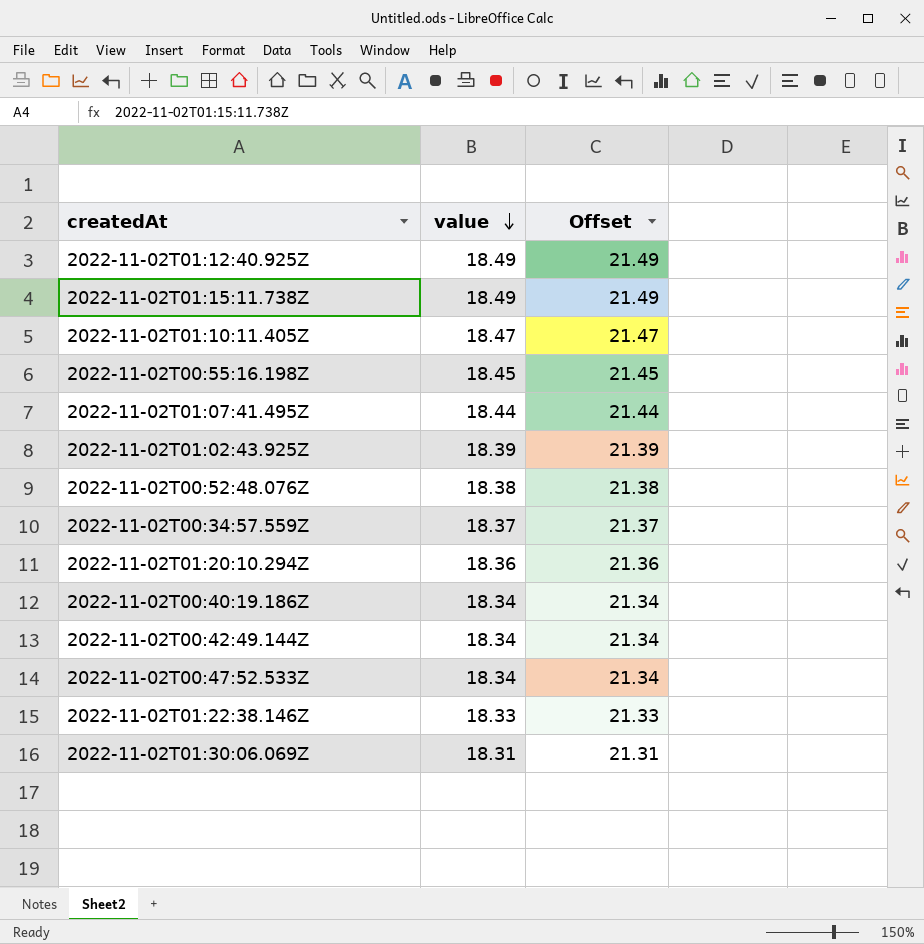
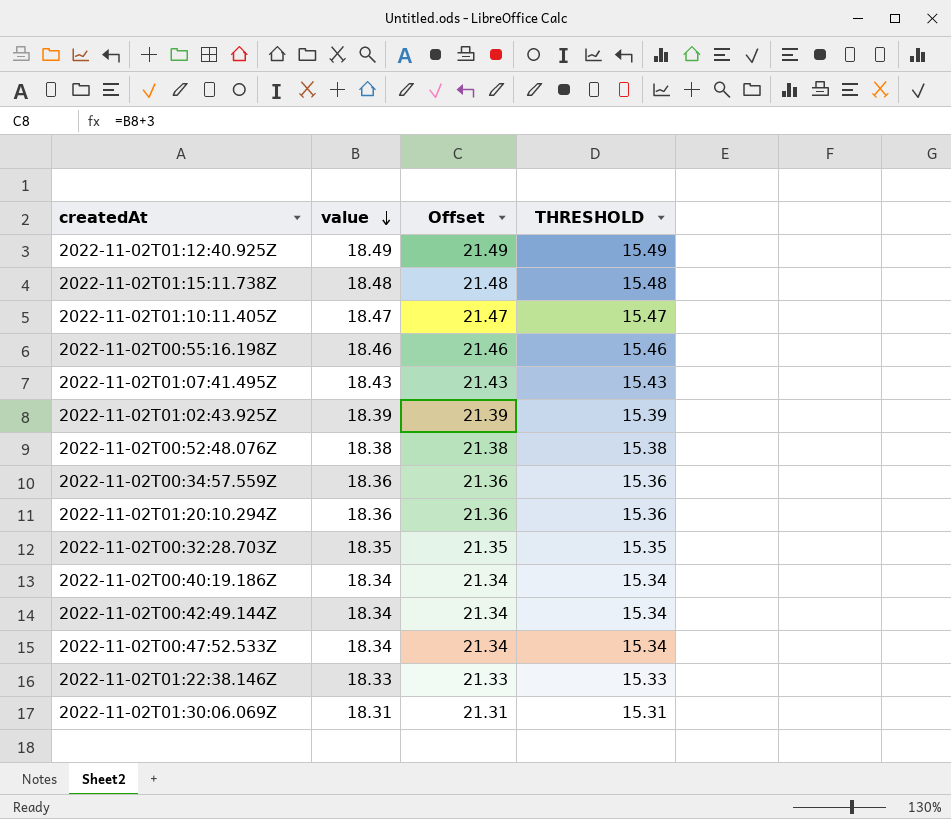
column THRESHOLD | formula: none -> [value] - 3
2022-11-02T01:15:11.738Z | value: 18.49 -> 18.48
2022-11-02T01:15:11.738Z | Offset: 21.49 -> 21.48
2022-11-02T00:55:16.198Z | value: 18.45 -> 18.46
2022-11-02T00:55:16.198Z | Offset: 21.45 -> 21.46
2022-11-02T01:07:41.495Z | value: 18.44 -> 18.43
2022-11-02T01:07:41.495Z | Offset: 21.44 -> 21.43
2022-11-02T00:34:57.559Z | value: 18.37 -> 18.36
2022-11-02T00:34:57.559Z | Offset: 21.37 -> 21.36
row 2022-11-02T00:32:28.703Z: none -> 18.35 | 21.35 | 15.35

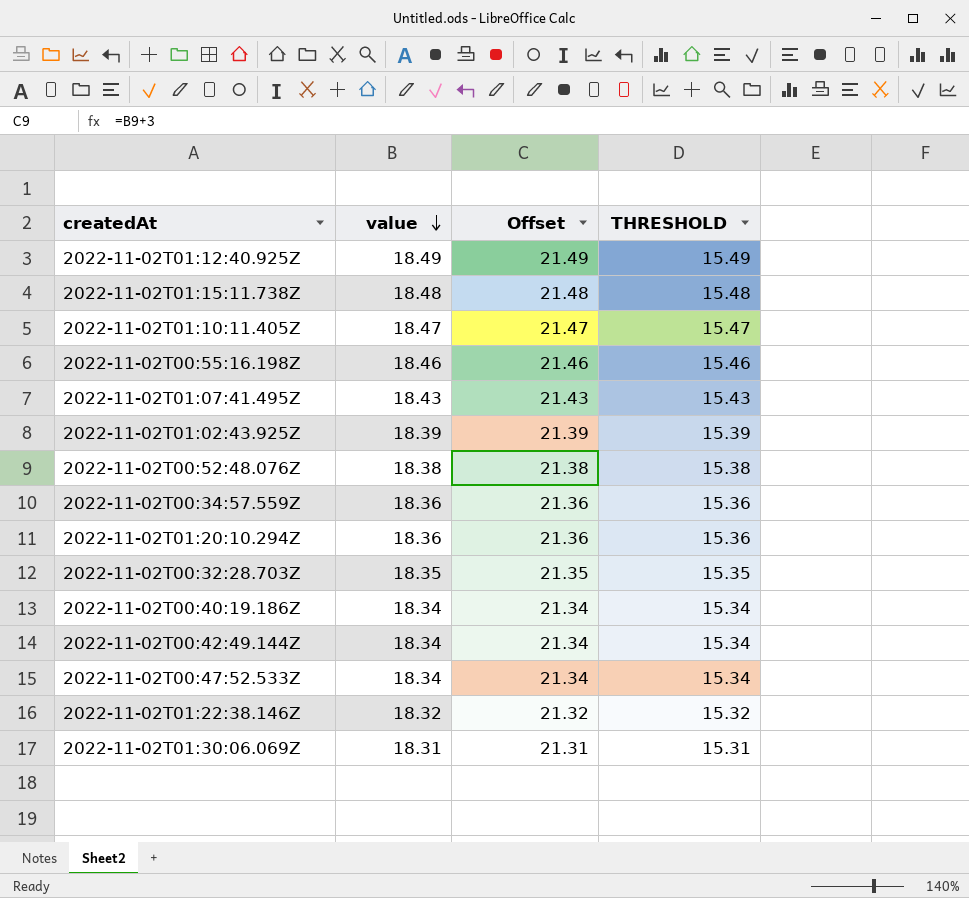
2022-11-02T01:22:38.146Z | value: 18.33 -> 18.32
2022-11-02T01:22:38.146Z | Offset: 21.33 -> 21.32
2022-11-02T01:22:38.146Z | THRESHOLD: 15.33 -> 15.32

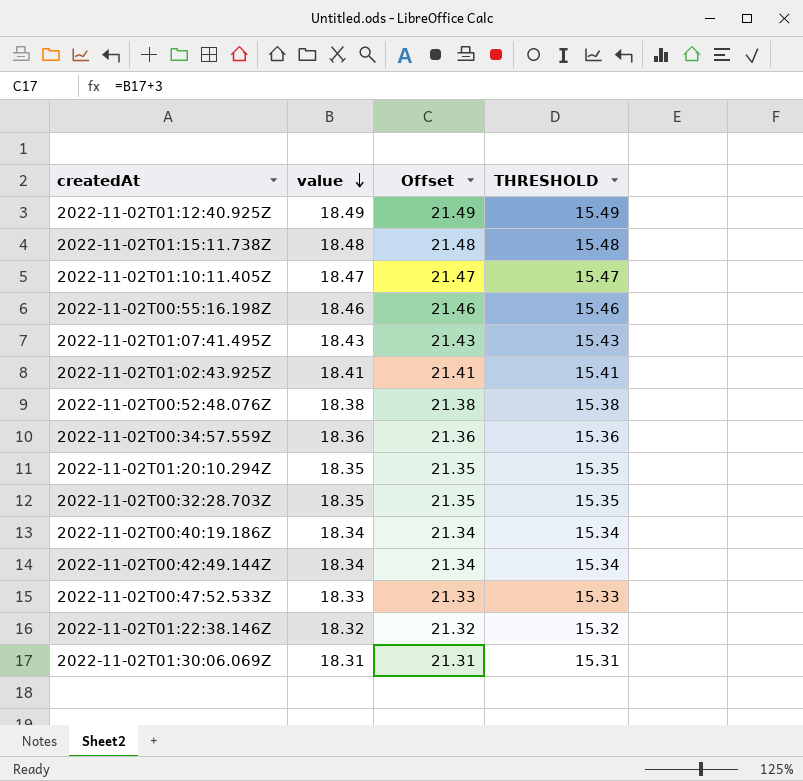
2022-11-02T01:02:43.925Z | value: 18.39 -> 18.41
2022-11-02T01:02:43.925Z | Offset: 21.39 -> 21.41
2022-11-02T01:02:43.925Z | THRESHOLD: 15.39 -> 15.41
2022-11-02T01:20:10.294Z | value: 18.36 -> 18.35
2022-11-02T01:20:10.294Z | Offset: 21.36 -> 21.35
2022-11-02T01:20:10.294Z | THRESHOLD: 15.36 -> 15.35
2022-11-02T00:47:52.533Z | value: 18.34 -> 18.33
2022-11-02T00:47:52.533Z | Offset: 21.34 -> 21.33
2022-11-02T00:47:52.533Z | THRESHOLD: 15.34 -> 15.33

